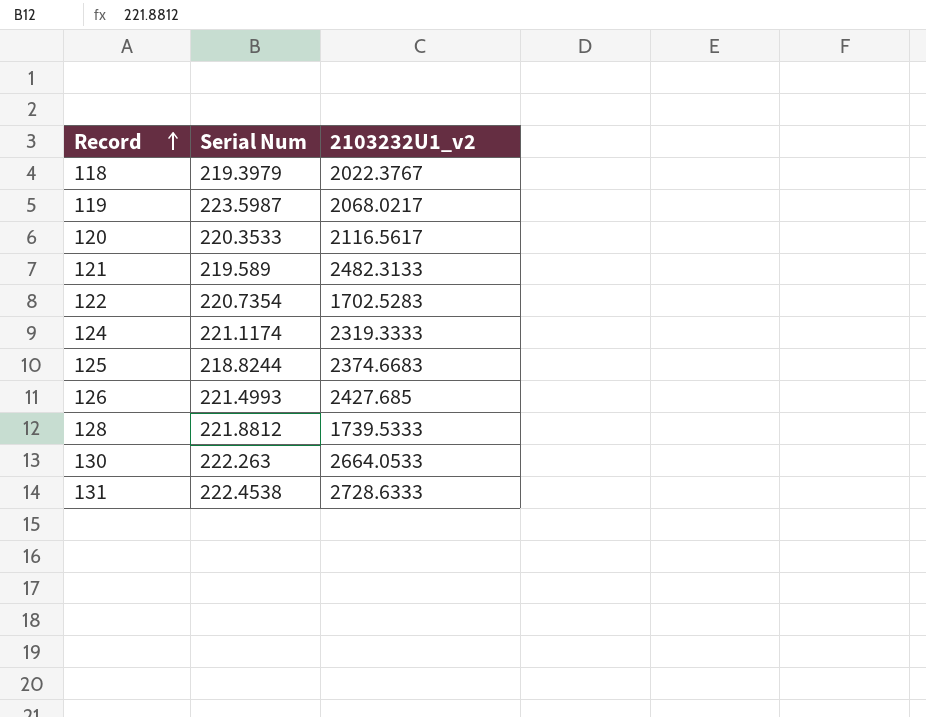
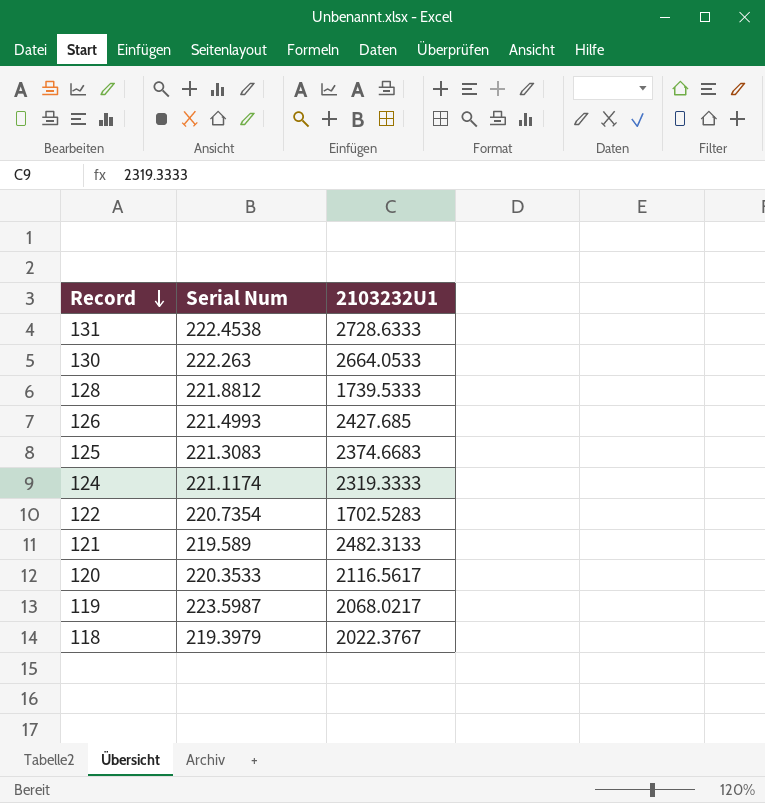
row order: Record ascending -> Record descending
column name: 2103232U1_v2 -> 2103232U1
125 | Serial Num: 218.8244 -> 221.3083

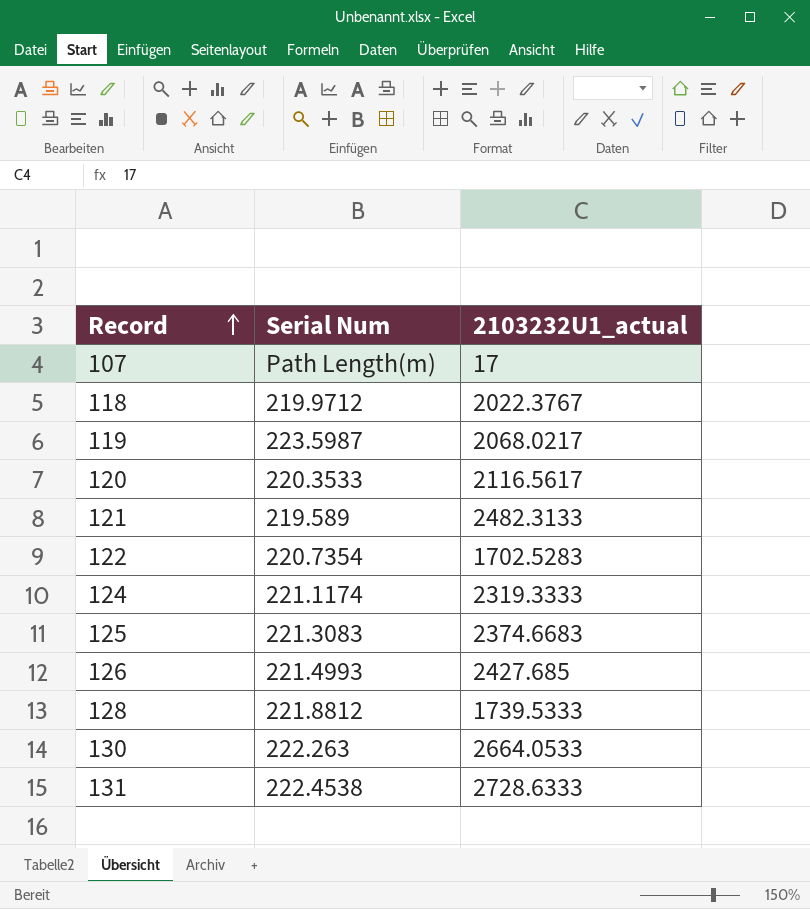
row order: Record descending -> Record ascending
column name: 2103232U1 -> 2103232U1_actual
row 107: none -> Path Length(m) | 17
118 | Serial Num: 219.3979 -> 219.9712

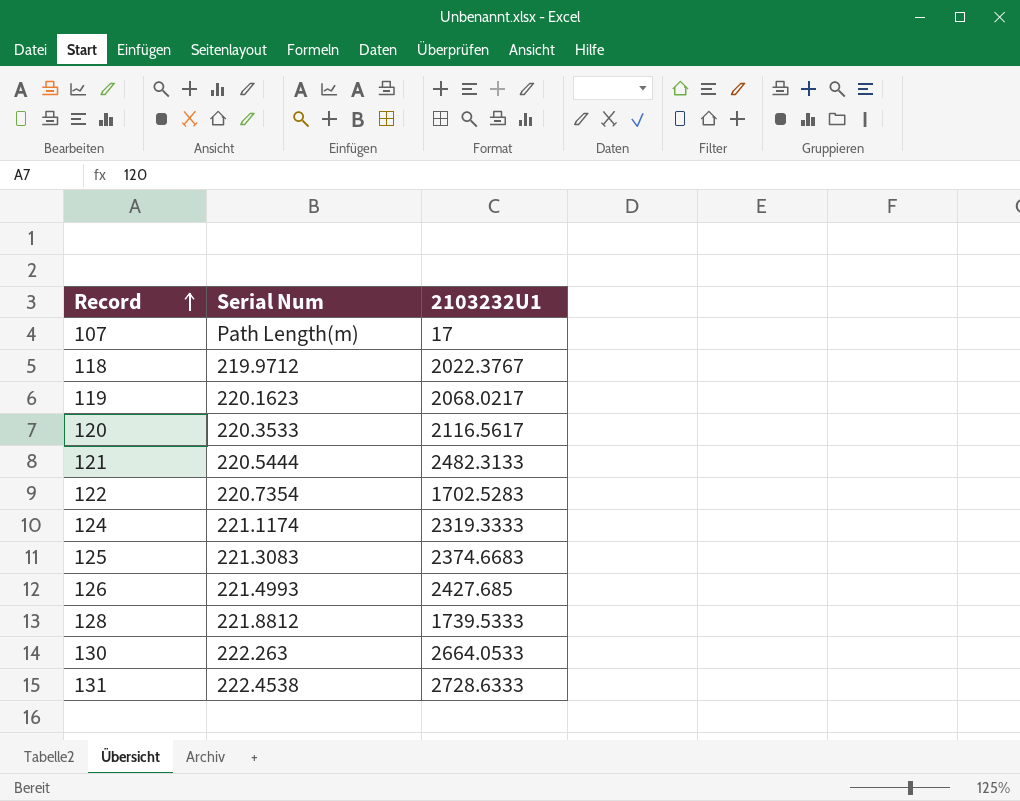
column name: 2103232U1_actual -> 2103232U1
119 | Serial Num: 223.5987 -> 220.1623
121 | Serial Num: 219.589 -> 220.5444

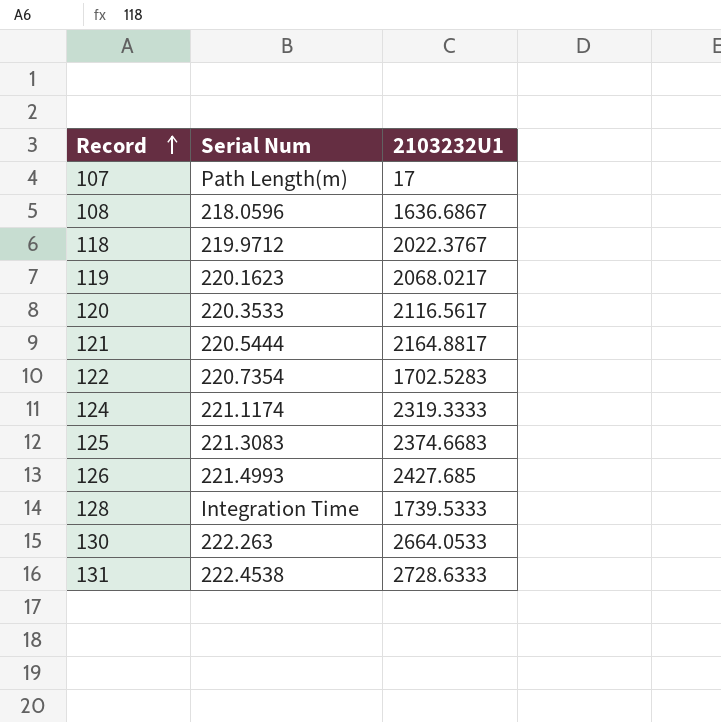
row 108: none -> 218.0596 | 1636.6867
121 | 2103232U1: 2482.3133 -> 2164.8817
128 | Serial Num: 221.8812 -> Integration Time

